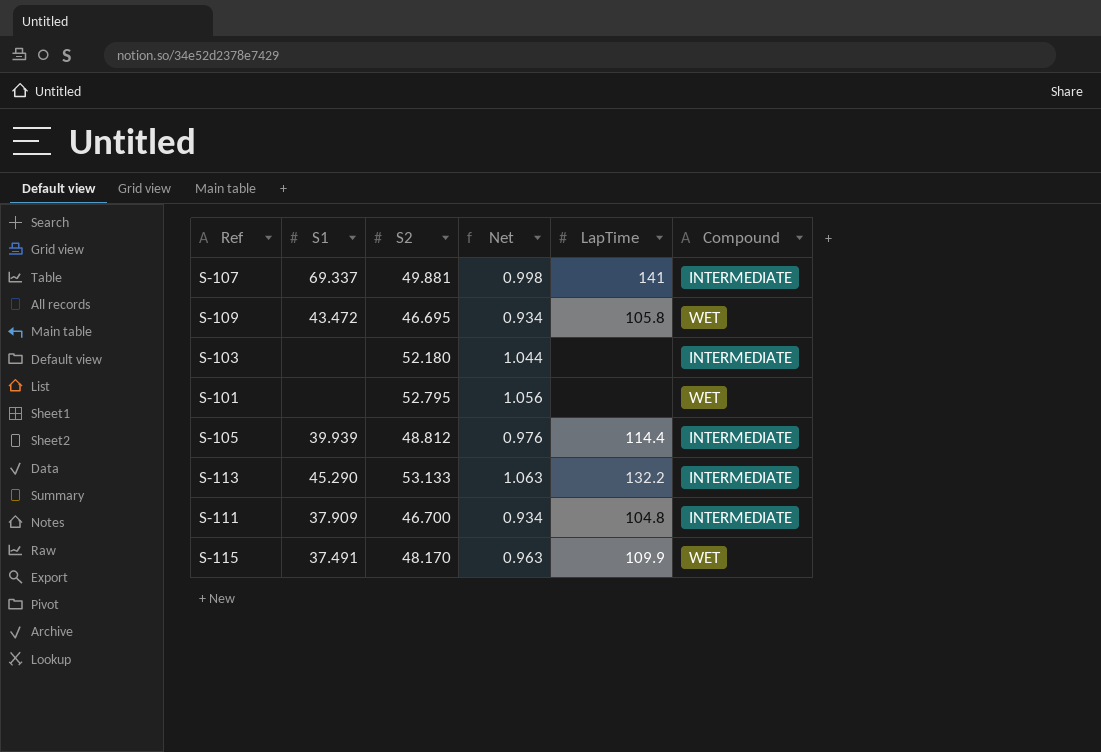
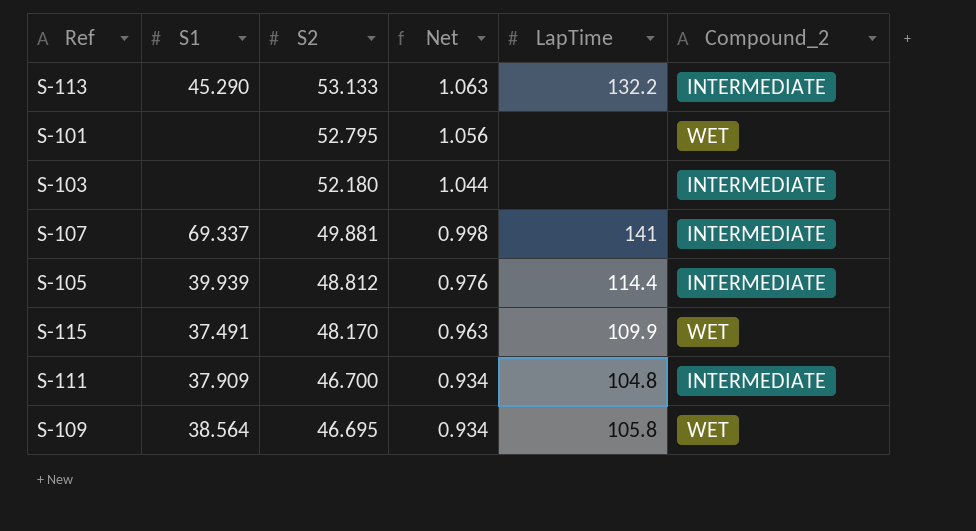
row order: none -> S2 descending
column name: Compound -> Compound_2
S-109 | S1: 43.472 -> 38.564

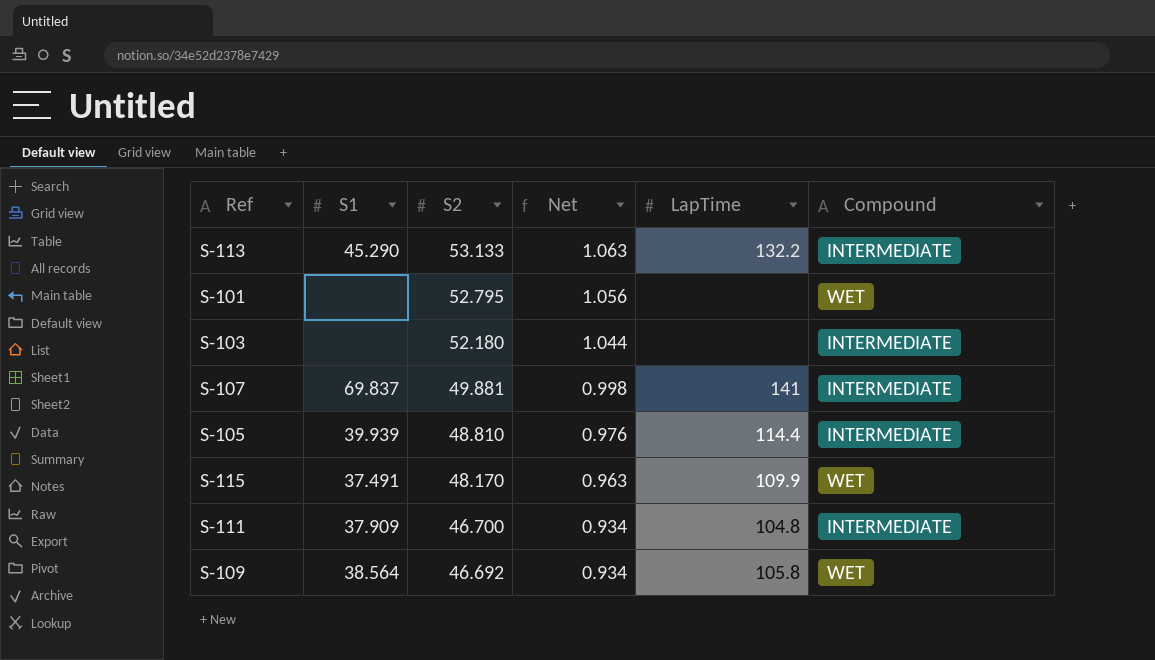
column name: Compound_2 -> Compound
S-107 | S1: 69.337 -> 69.837
S-105 | S2: 48.812 -> 48.810
S-109 | S2: 46.695 -> 46.692

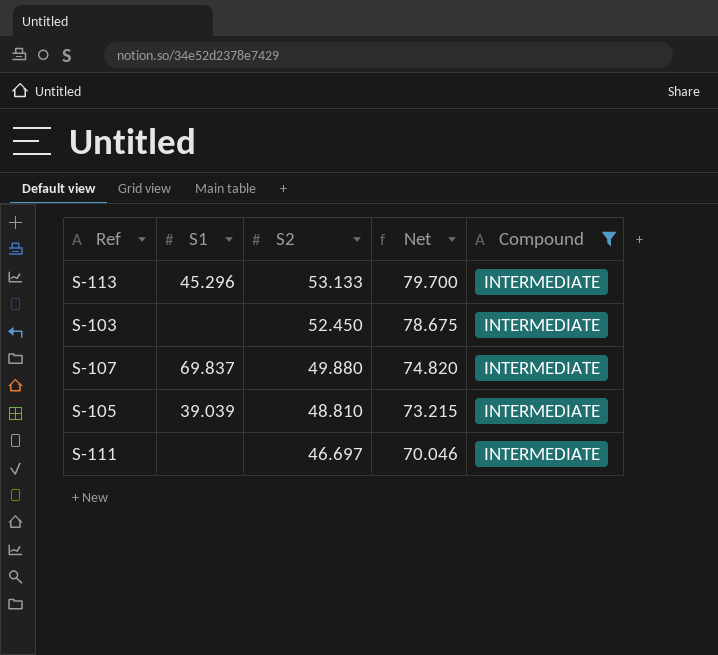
filter: none -> Compound = INTERMEDIATE
column LapTime | position: 5 -> none
column Net | formula: [S2] * 0.02 -> [S2] * 1.5
S-113 | S1: 45.290 -> 45.296
S-103 | S2: 52.180 -> 52.450
S-107 | S2: 49.881 -> 49.880
S-105 | S1: 39.939 -> 39.039
S-111 | S1: 37.909 -> none
S-111 | S2: 46.700 -> 46.697

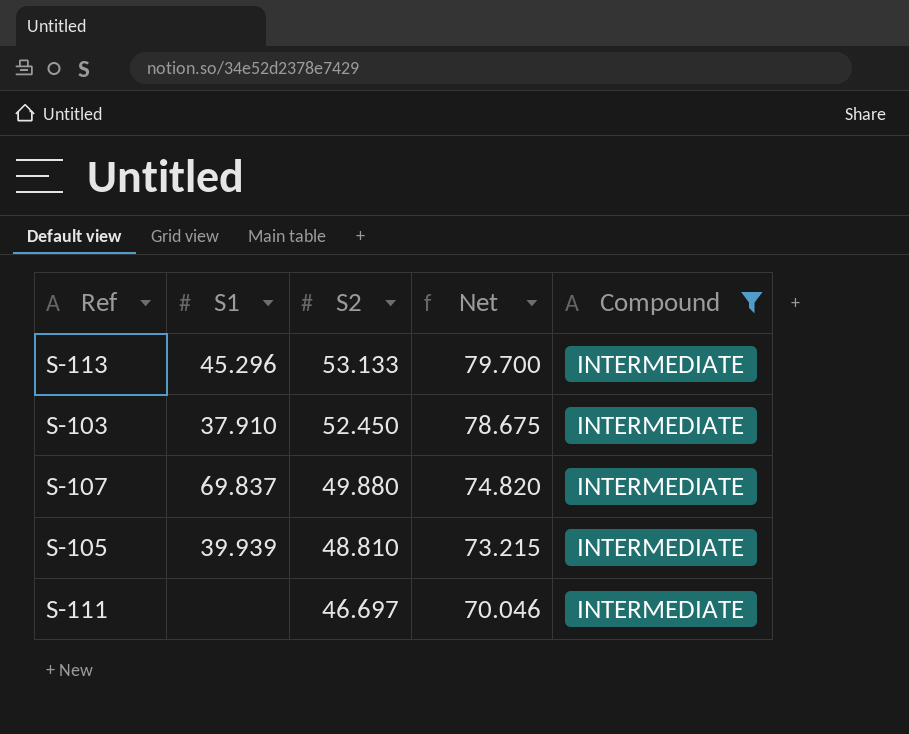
S-103 | S1: none -> 37.910
S-105 | S1: 39.039 -> 39.939

